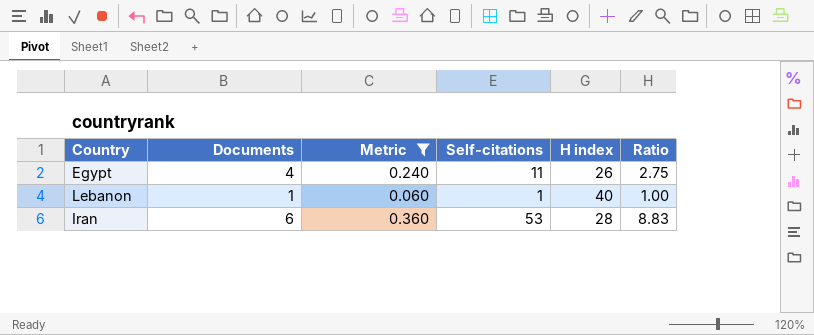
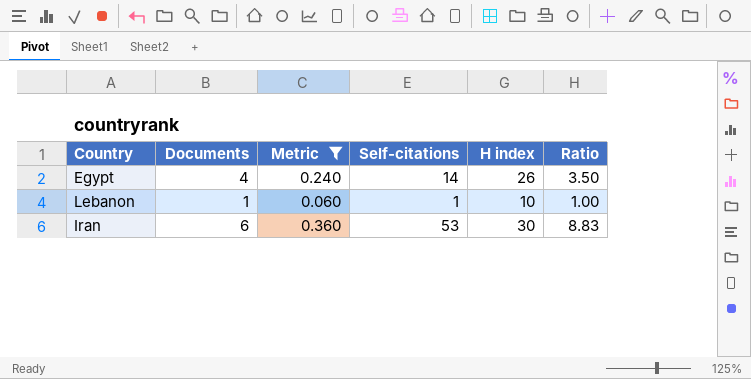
Egypt | Self-citations: 11 -> 14
Egypt | Ratio: 2.75 -> 3.50
Lebanon | H index: 40 -> 10
Iran | H index: 28 -> 30

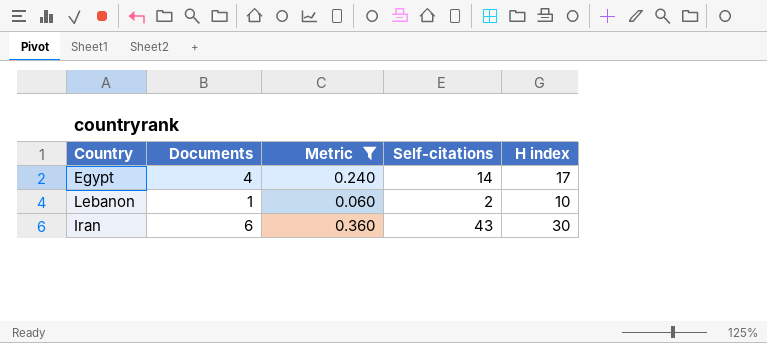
column Ratio | formula: [Self-citations] / [Documents] -> none
Egypt | H index: 26 -> 17
Lebanon | Self-citations: 1 -> 2
Iran | Self-citations: 53 -> 43

